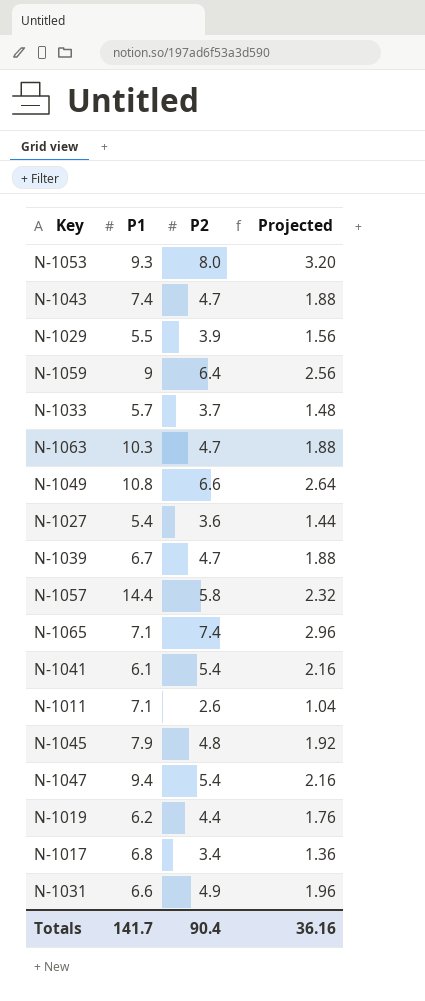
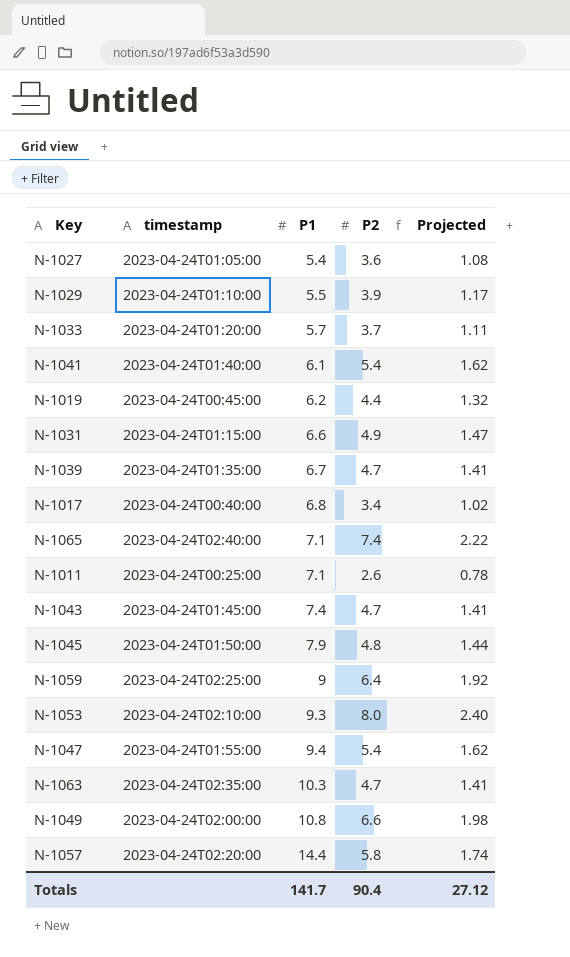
row order: none -> P1 ascending
column timestamp | position: none -> 2
column Projected | formula: [P2] * 0.4 -> [P2] * 0.3
Totals | Projected: 36.16 -> 27.12

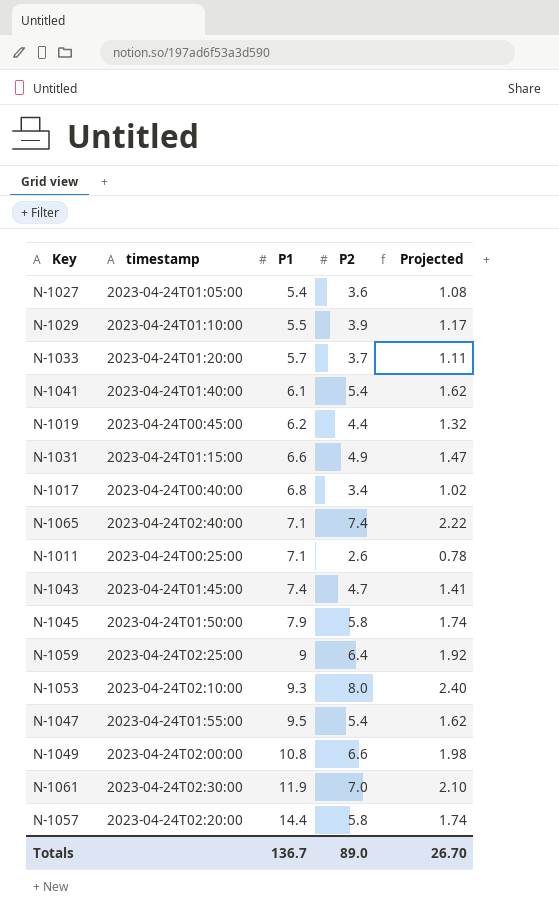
row N-1039: 2023-04-24T01:35:00 | 6.7 | 4.7 | 1.41 -> none
row N-1063: 2023-04-24T02:35:00 | 10.3 | 4.7 | 1.41 -> none
N-1045 | P2: 4.8 -> 5.8
N-1045 | Projected: 1.44 -> 1.74
N-1047 | P1: 9.4 -> 9.5
row N-1061: none -> 2023-04-24T02:30:00 | 11.9 | 7.0 | 2.10
Totals | P1: 141.7 -> 136.7
Totals | P2: 90.4 -> 89.0
Totals | Projected: 27.12 -> 26.70

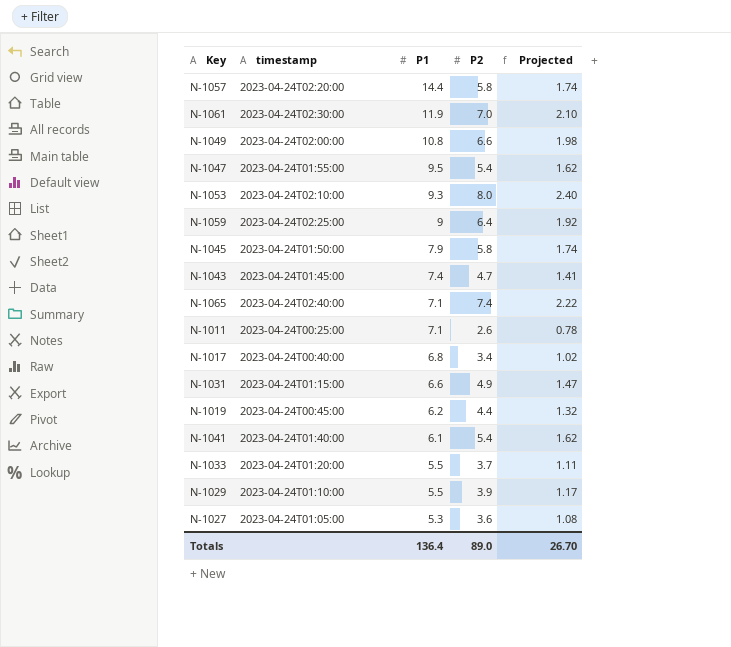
row order: P1 ascending -> P1 descending
N-1033 | P1: 5.7 -> 5.5
N-1027 | P1: 5.4 -> 5.3
Totals | P1: 136.7 -> 136.4

